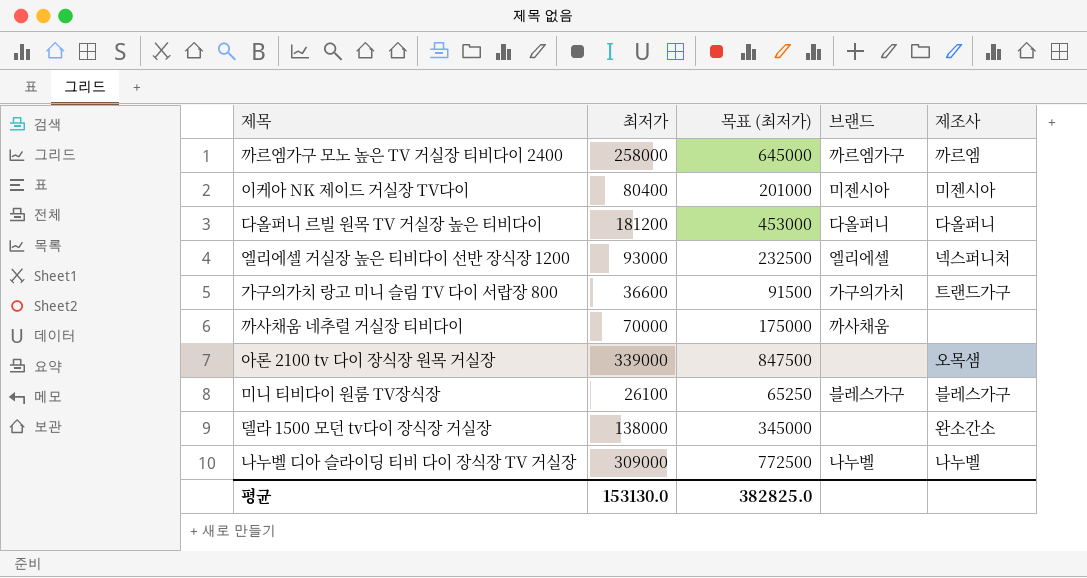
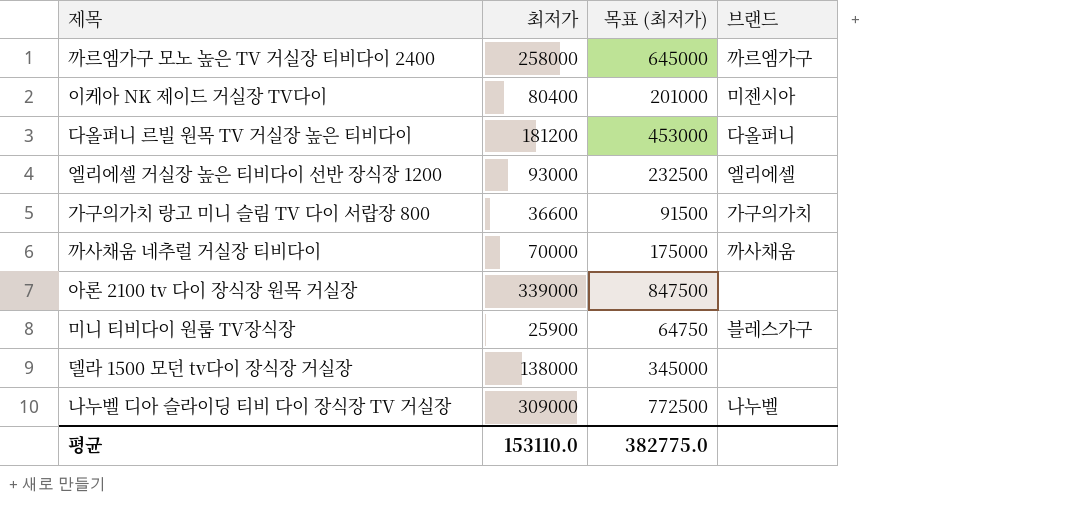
column 제조사 | position: 5 -> none
미니 티비다이 원룸 TV장식장 | 최저가: 26100 -> 25900
미니 티비다이 원룸 TV장식장 | 목표 (최저가): 65250 -> 64750
평균 | 최저가: 153130.0 -> 153110.0
평균 | 목표 (최저가): 382825.0 -> 382775.0

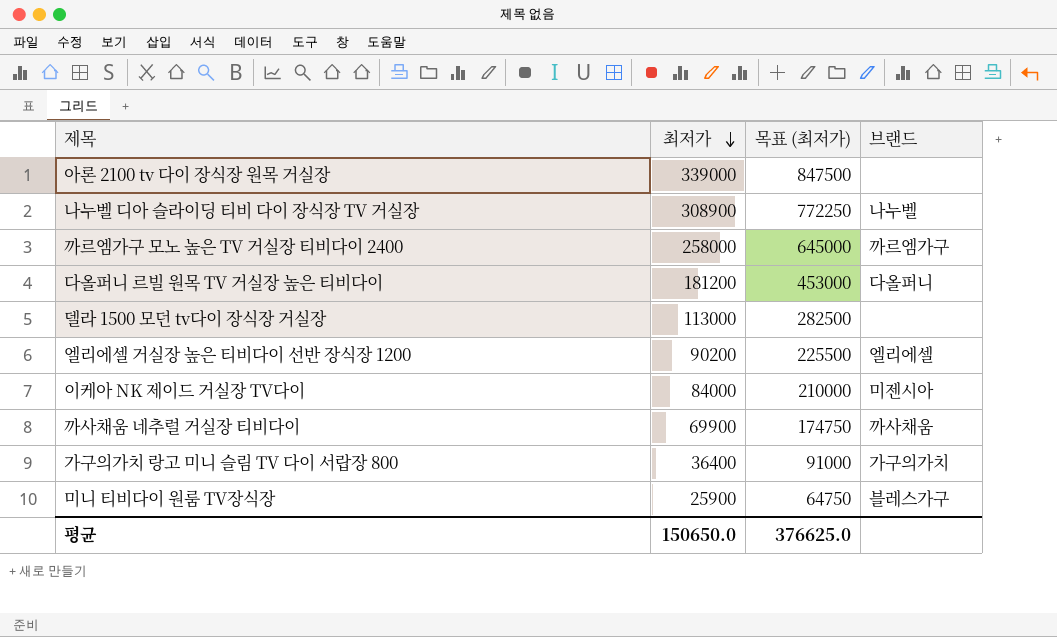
row order: none -> 최저가 descending
나누벨 디아 슬라이딩 티비 다이 장식장 TV 거실장 | 최저가: 309000 -> 308900
나누벨 디아 슬라이딩 티비 다이 장식장 TV 거실장 | 목표 (최저가): 772500 -> 772250
델라 1500 모던 tv다이 장식장 거실장 | 최저가: 138000 -> 113000
델라 1500 모던 tv다이 장식장 거실장 | 목표 (최저가): 345000 -> 282500
엘리에셀 거실장 높은 티비다이 선반 장식장 1200 | 최저가: 93000 -> 90200
엘리에셀 거실장 높은 티비다이 선반 장식장 1200 | 목표 (최저가): 232500 -> 225500
이케아 NK 제이드 거실장 TV다이 | 최저가: 80400 -> 84000
이케아 NK 제이드 거실장 TV다이 | 목표 (최저가): 201000 -> 210000
까사채움 네추럴 거실장 티비다이 | 최저가: 70000 -> 69900
까사채움 네추럴 거실장 티비다이 | 목표 (최저가): 175000 -> 174750
가구의가치 랑고 미니 슬림 TV 다이 서랍장 800 | 최저가: 36600 -> 36400
가구의가치 랑고 미니 슬림 TV 다이 서랍장 800 | 목표 (최저가): 91500 -> 91000
평균 | 최저가: 153110.0 -> 150650.0
평균 | 목표 (최저가): 382775.0 -> 376625.0

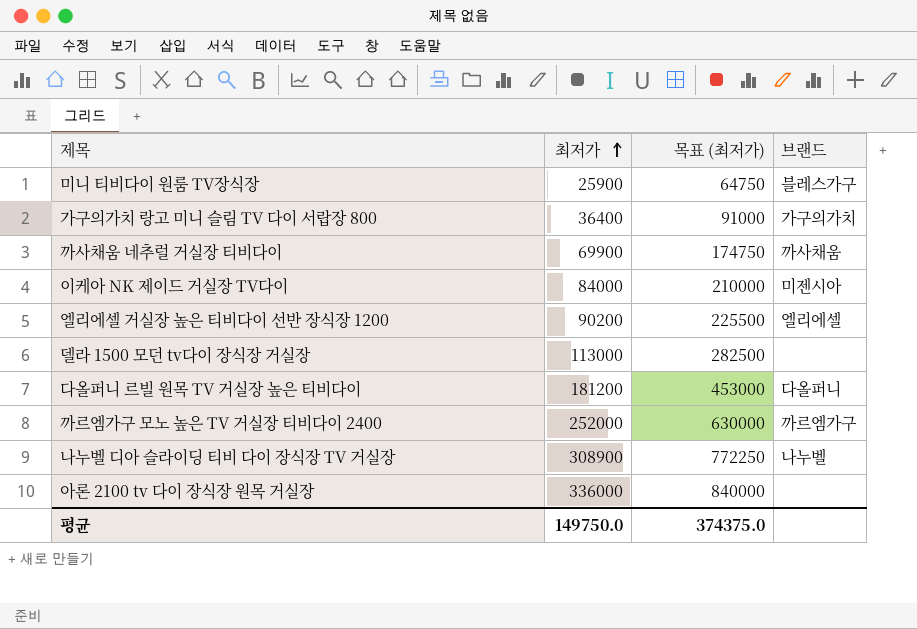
row order: 최저가 descending -> 최저가 ascending
까르엠가구 모노 높은 TV 거실장 티비다이 2400 | 최저가: 258000 -> 252000
까르엠가구 모노 높은 TV 거실장 티비다이 2400 | 목표 (최저가): 645000 -> 630000
아론 2100 tv 다이 장식장 원목 거실장 | 최저가: 339000 -> 336000
아론 2100 tv 다이 장식장 원목 거실장 | 목표 (최저가): 847500 -> 840000
평균 | 최저가: 150650.0 -> 149750.0
평균 | 목표 (최저가): 376625.0 -> 374375.0

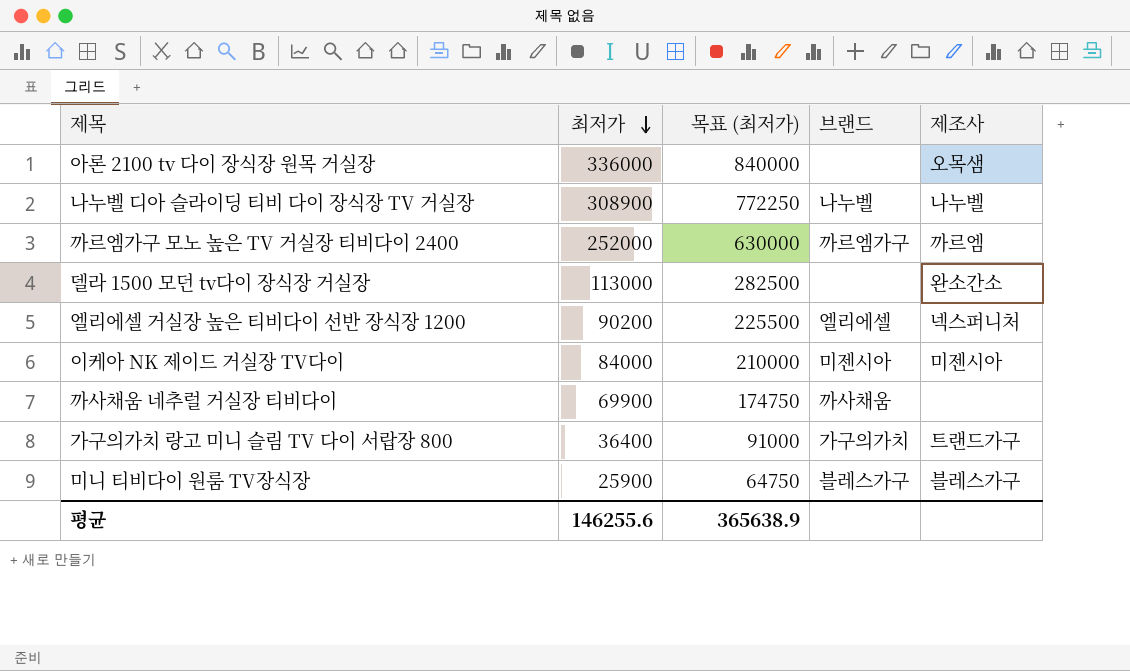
row order: 최저가 ascending -> 최저가 descending
column 제조사 | position: none -> 5
row 다올퍼니 르빌 원목 TV 거실장 높은 티비다이: 181200 | 453000 | 다올퍼니 -> none
평균 | 최저가: 149750.0 -> 146255.6
평균 | 목표 (최저가): 374375.0 -> 365638.9

